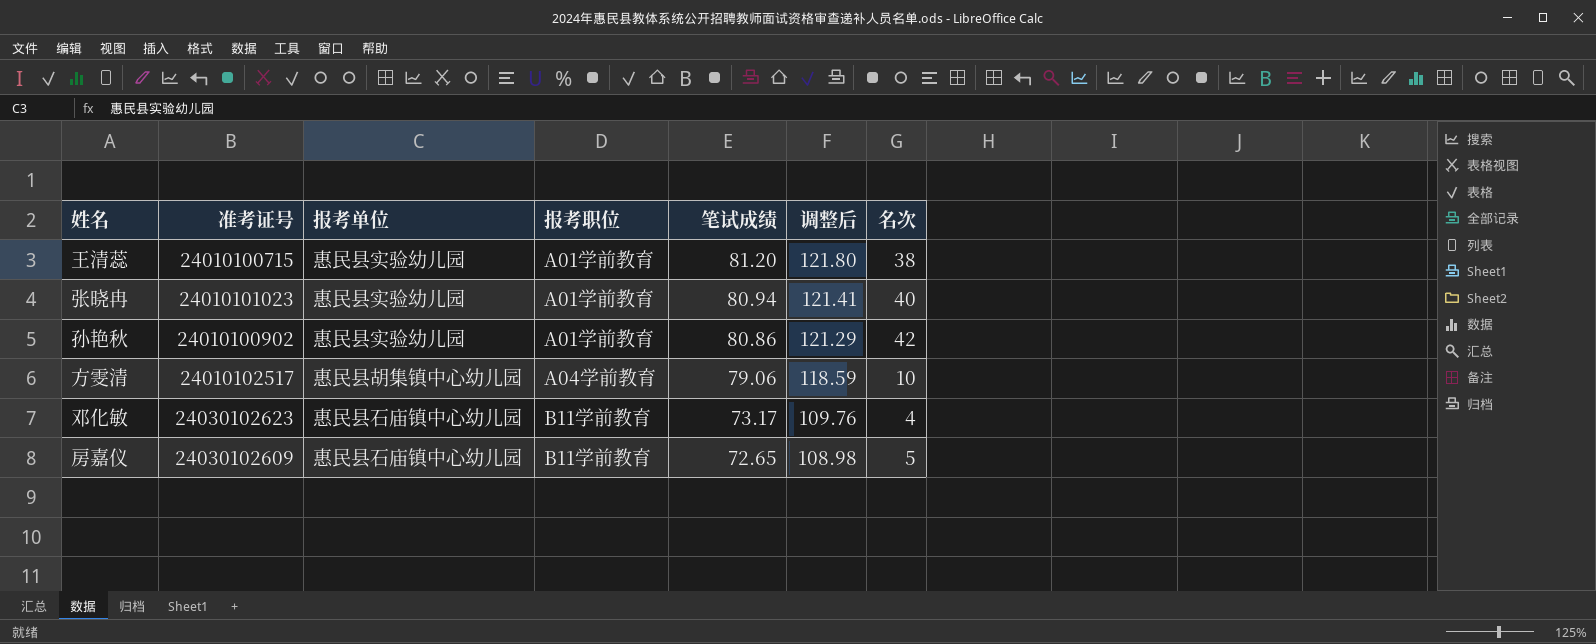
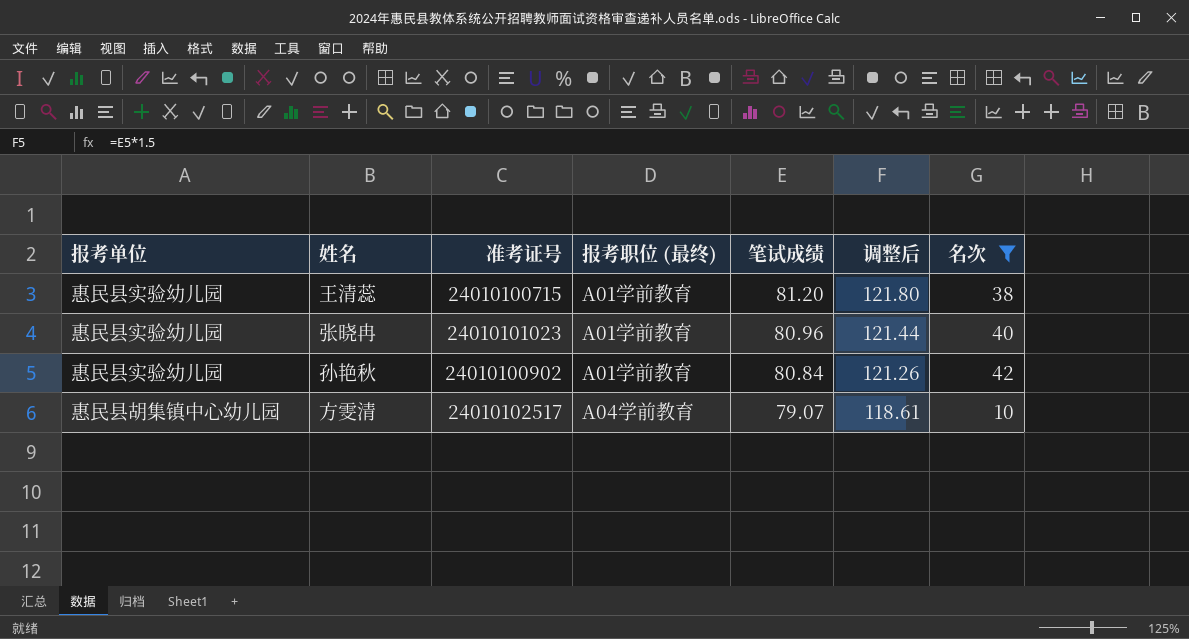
filter: none -> 名次 >= 10
column 报考单位 | position: 3 -> 1
column name: 报考职位 -> 报考职位 (最终)
张晓冉 | 笔试成绩: 80.94 -> 80.96
张晓冉 | 调整后: 121.41 -> 121.44
孙艳秋 | 笔试成绩: 80.86 -> 80.84
孙艳秋 | 调整后: 121.29 -> 121.26
方雯清 | 笔试成绩: 79.06 -> 79.07
方雯清 | 调整后: 118.59 -> 118.61

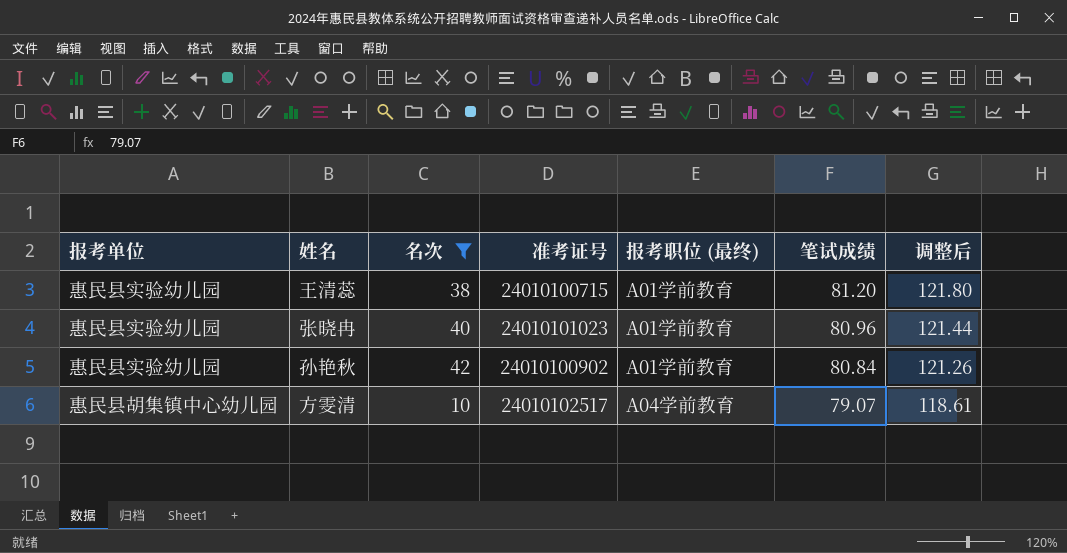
column 名次 | position: 7 -> 3

